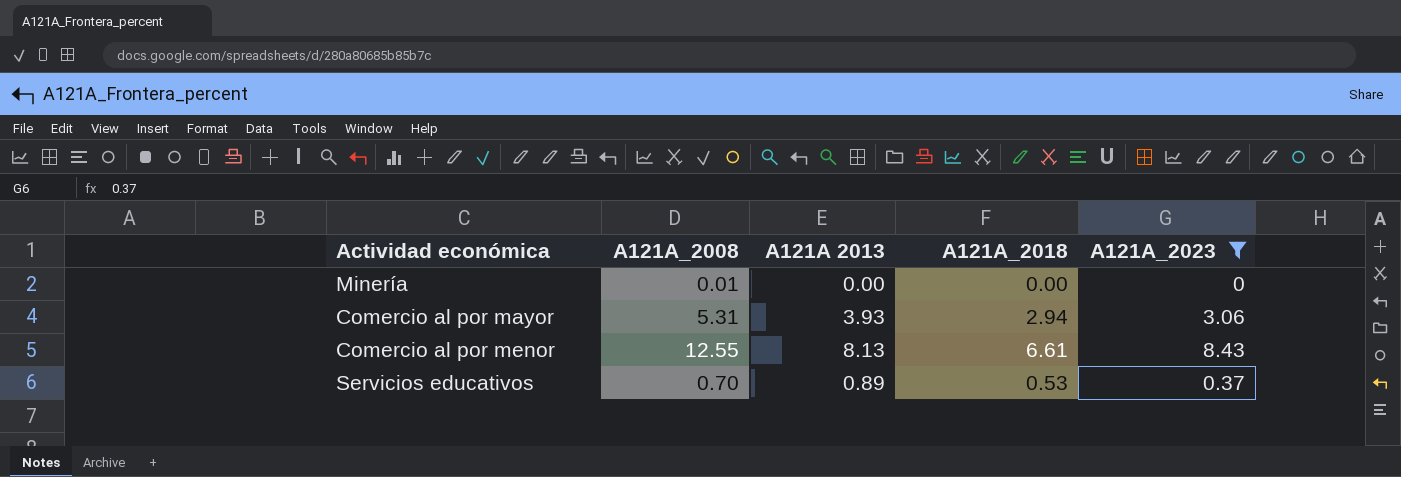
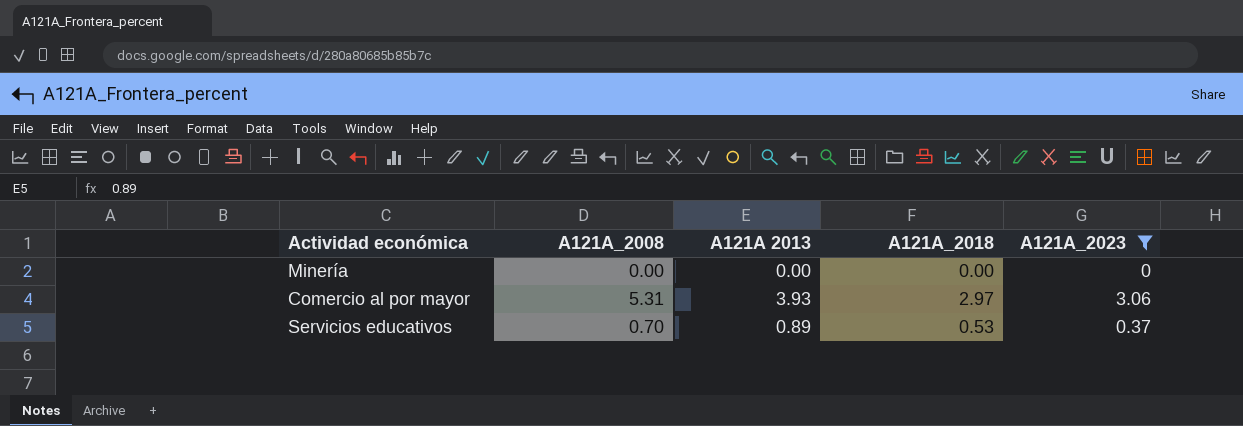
row Comercio al por menor: 12.55 | 8.13 | 6.61 | 8.43 -> none
Minería | A121A_2008: 0.01 -> 0.00
Comercio al por mayor | A121A_2018: 2.94 -> 2.97

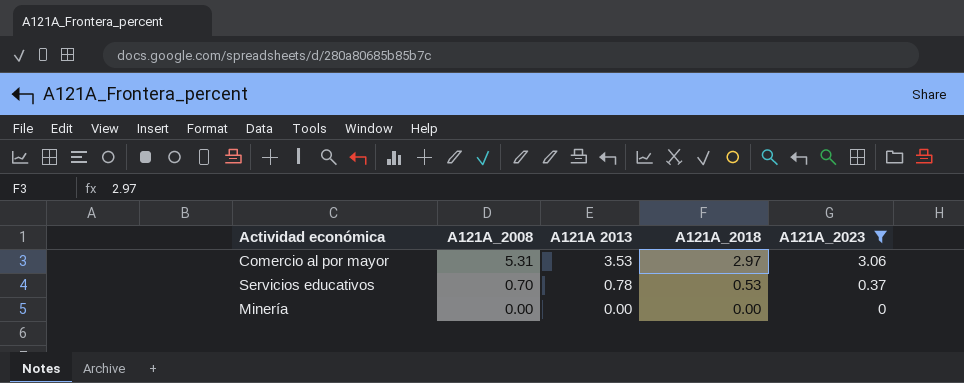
row order: none -> A121A_2008 descending
Comercio al por mayor | A121A 2013: 3.93 -> 3.53
Servicios educativos | A121A 2013: 0.89 -> 0.78

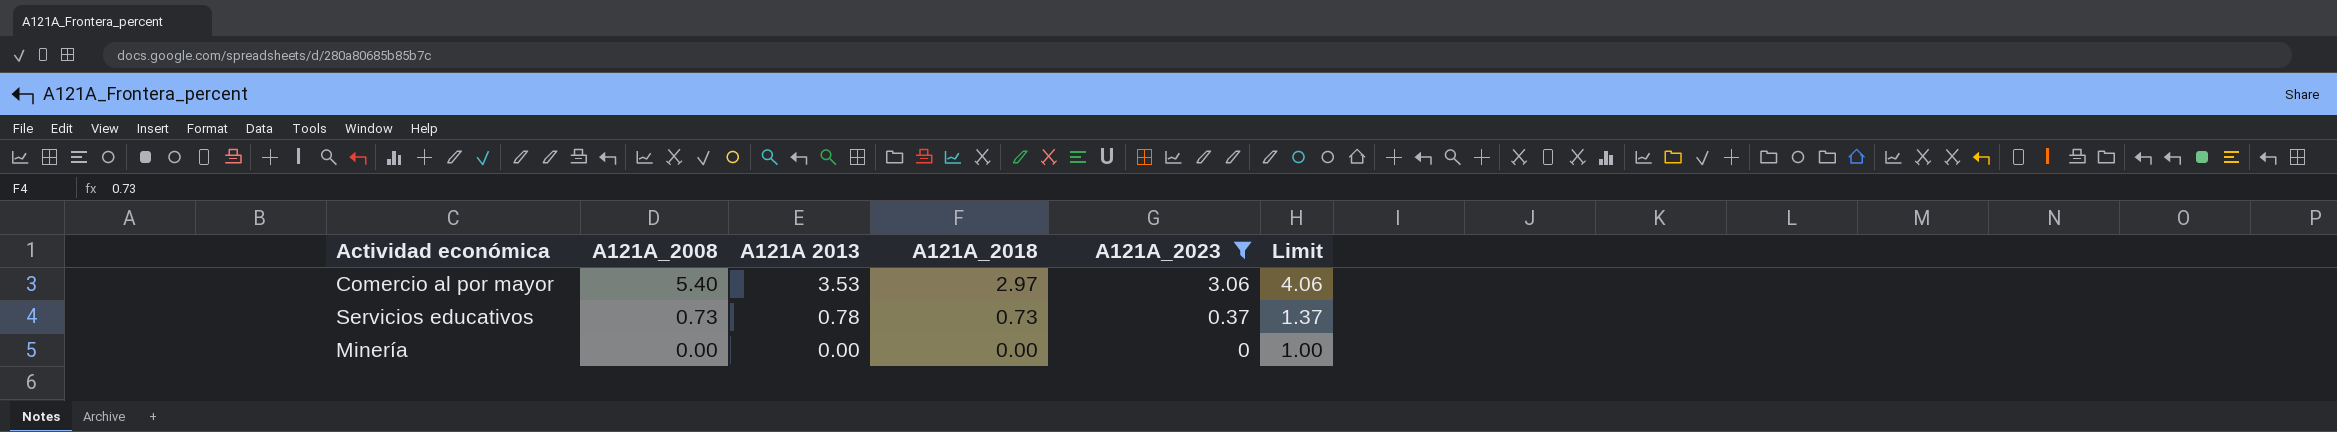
column Limit | formula: none -> [A121A_2023] + 1
Comercio al por mayor | A121A_2008: 5.31 -> 5.40
Servicios educativos | A121A_2008: 0.70 -> 0.73
Servicios educativos | A121A_2018: 0.53 -> 0.73

